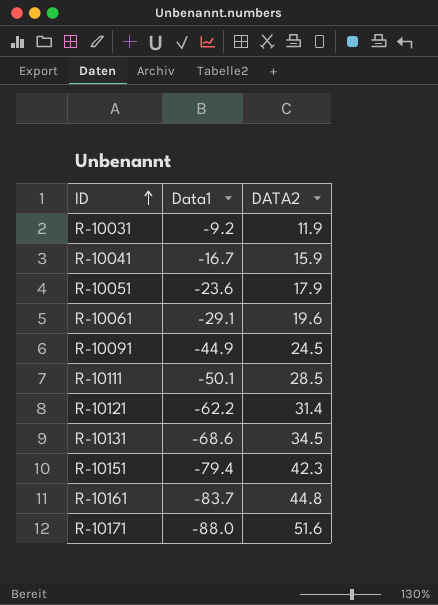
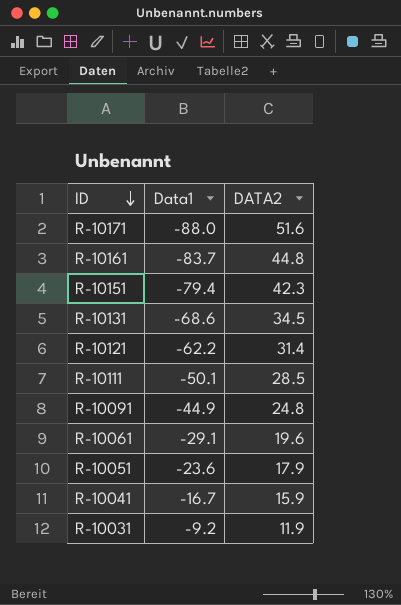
row order: ID ascending -> ID descending
R-10091 | DATA2: 24.5 -> 24.8

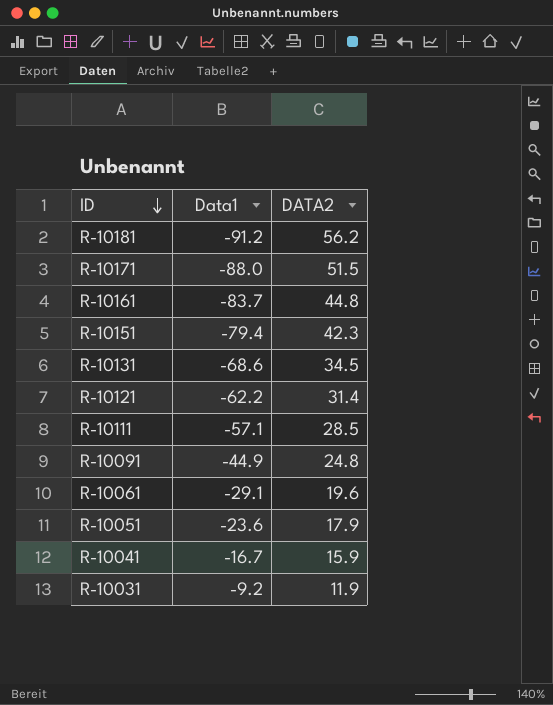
row R-10181: none -> -91.2 | 56.2
R-10171 | DATA2: 51.6 -> 51.5
R-10111 | Data1: -50.1 -> -57.1

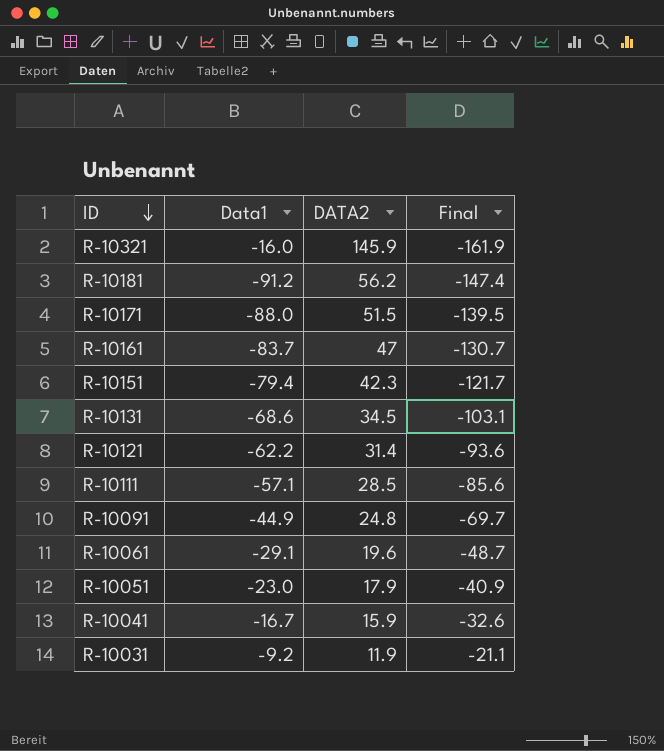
column Final | formula: none -> [Data1] - [DATA2]
row R-10321: none -> -16.0 | 145.9 | -161.9
R-10161 | DATA2: 44.8 -> 47
R-10051 | Data1: -23.6 -> -23.0

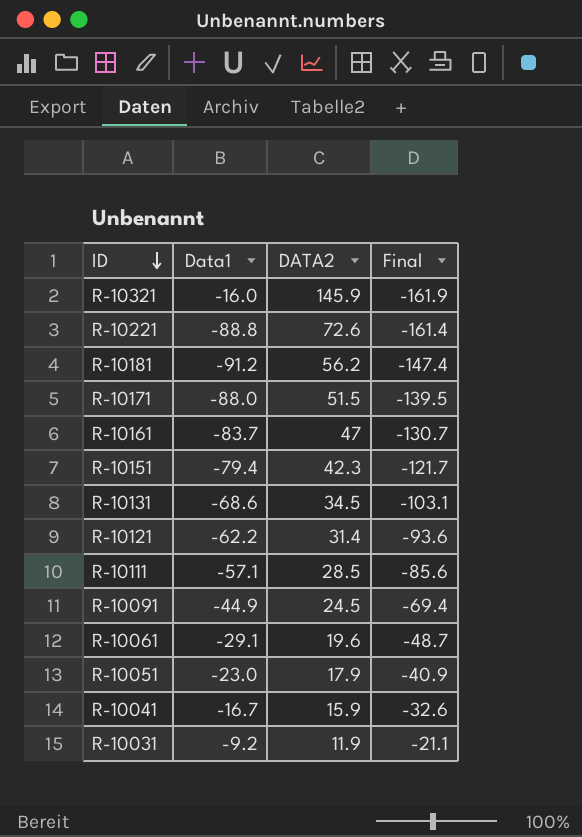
row R-10221: none -> -88.8 | 72.6 | -161.4
R-10091 | DATA2: 24.8 -> 24.5
R-10091 | Final: -69.7 -> -69.4

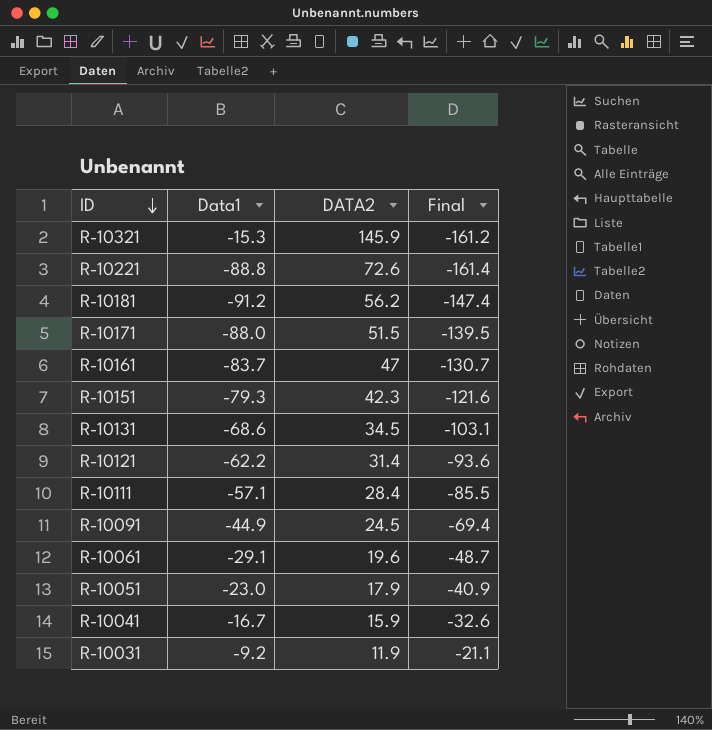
R-10321 | Data1: -16.0 -> -15.3
R-10321 | Final: -161.9 -> -161.2
R-10151 | Data1: -79.4 -> -79.3
R-10151 | Final: -121.7 -> -121.6
R-10111 | DATA2: 28.5 -> 28.4
R-10111 | Final: -85.6 -> -85.5

